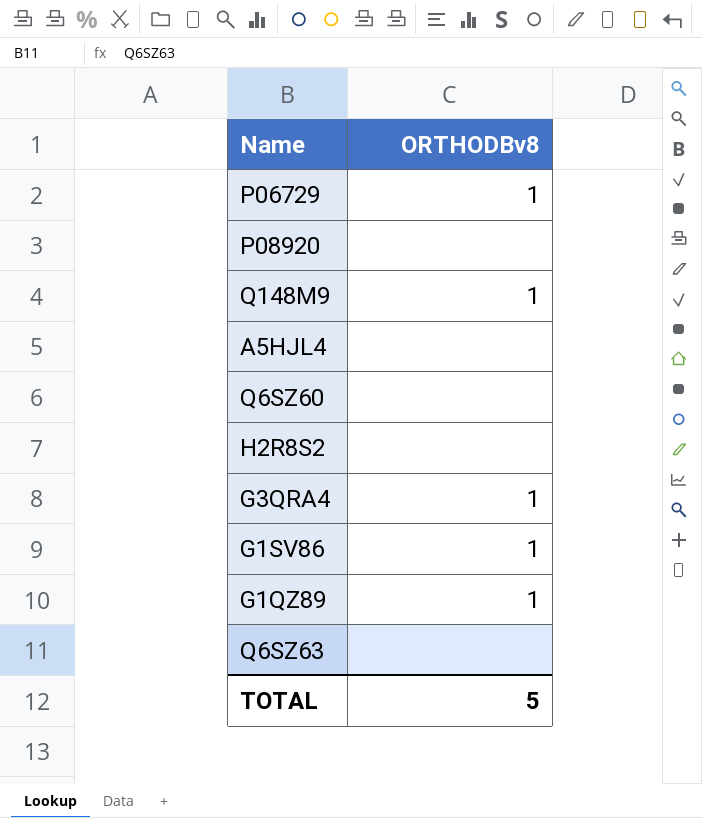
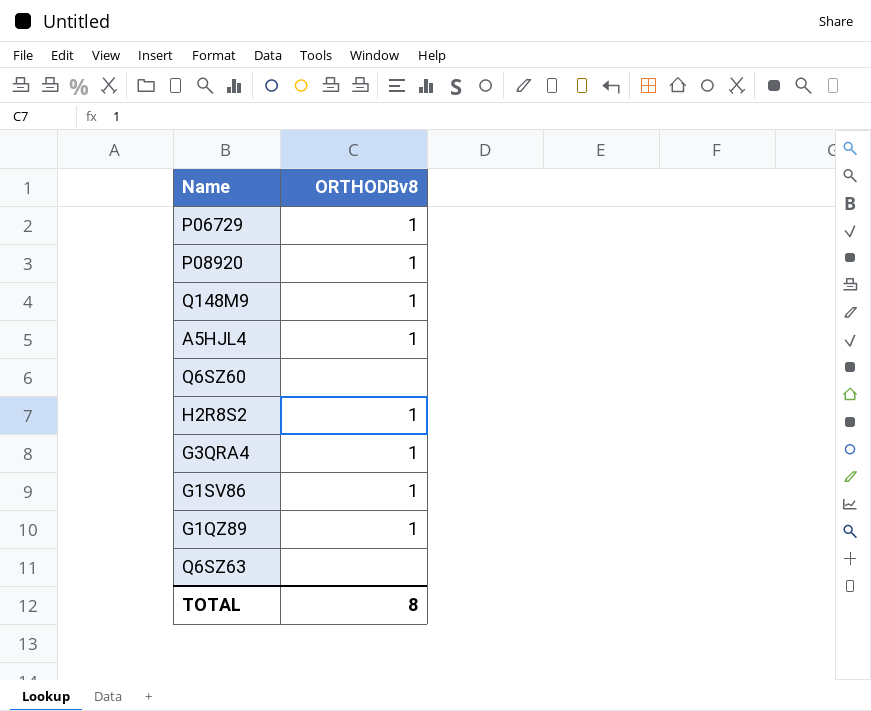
P08920 | ORTHODBv8: none -> 1
A5HJL4 | ORTHODBv8: none -> 1
H2R8S2 | ORTHODBv8: none -> 1
TOTAL | ORTHODBv8: 5 -> 8

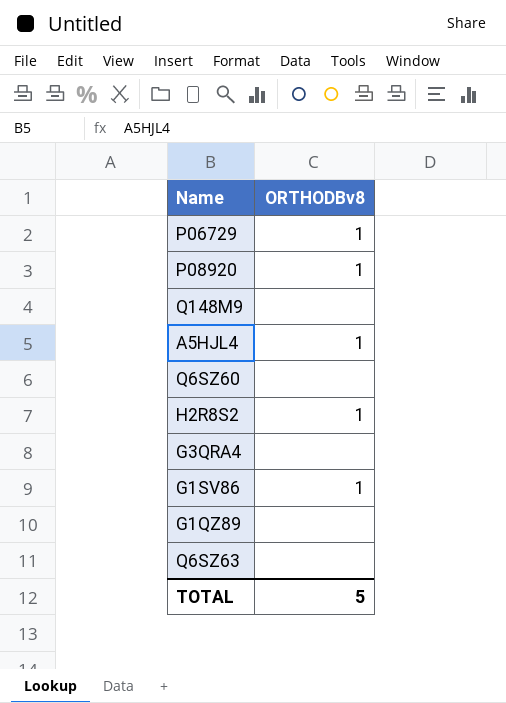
Q148M9 | ORTHODBv8: 1 -> none
G3QRA4 | ORTHODBv8: 1 -> none
G1QZ89 | ORTHODBv8: 1 -> none
TOTAL | ORTHODBv8: 8 -> 5

